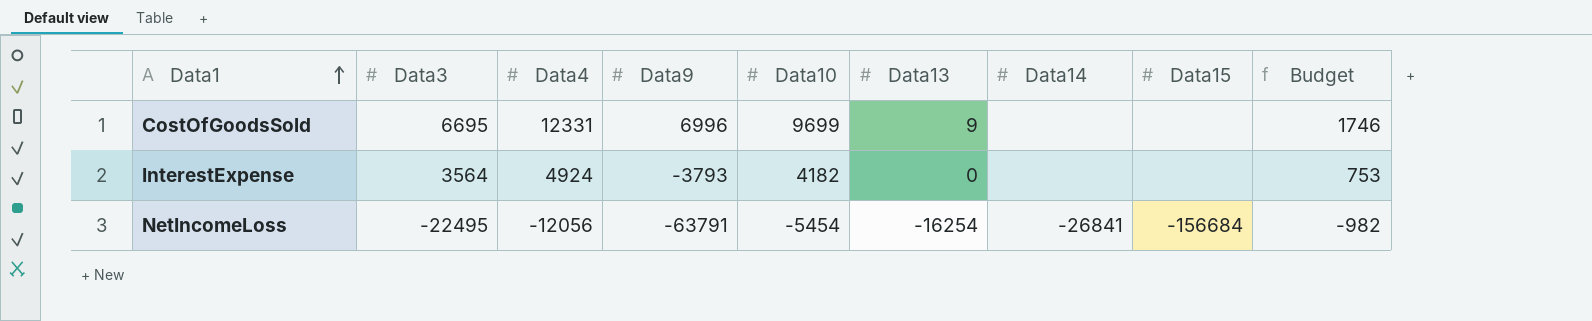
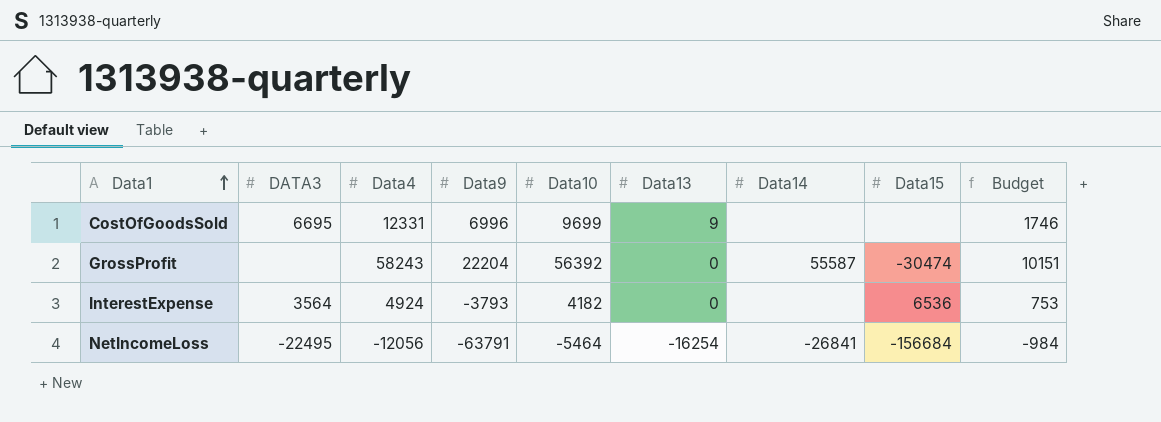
column name: Data3 -> DATA3
row GrossProfit: none -> none | 58243 | 22204 | 56392 | 0 | 55587 | -30474 | 10151
InterestExpense | Data15: none -> 6536
NetIncomeLoss | Data10: -5454 -> -5464
NetIncomeLoss | Budget: -982 -> -984

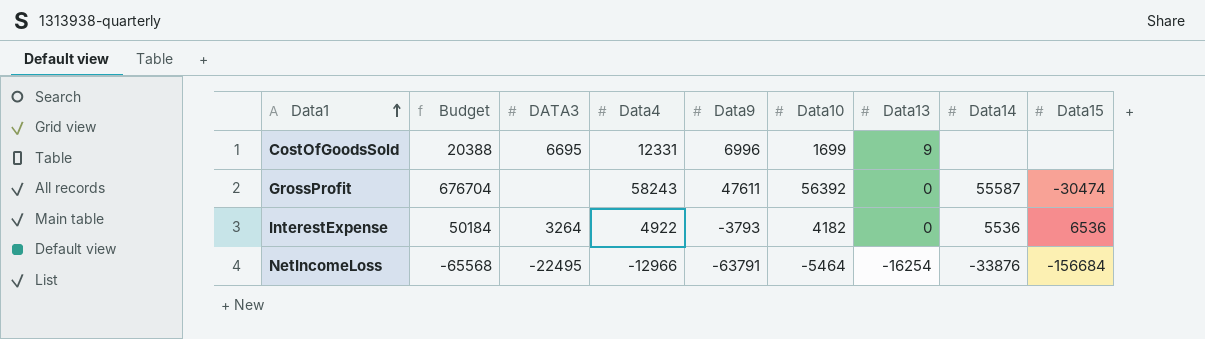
column Budget | formula: [Data10] * 0.18 -> [Data10] * 12
column Budget | position: 9 -> 2
CostOfGoodsSold | Data10: 9699 -> 1699
GrossProfit | Data9: 22204 -> 47611
InterestExpense | DATA3: 3564 -> 3264
InterestExpense | Data4: 4924 -> 4922
InterestExpense | Data14: none -> 5536
NetIncomeLoss | Data4: -12056 -> -12966
NetIncomeLoss | Data14: -26841 -> -33876

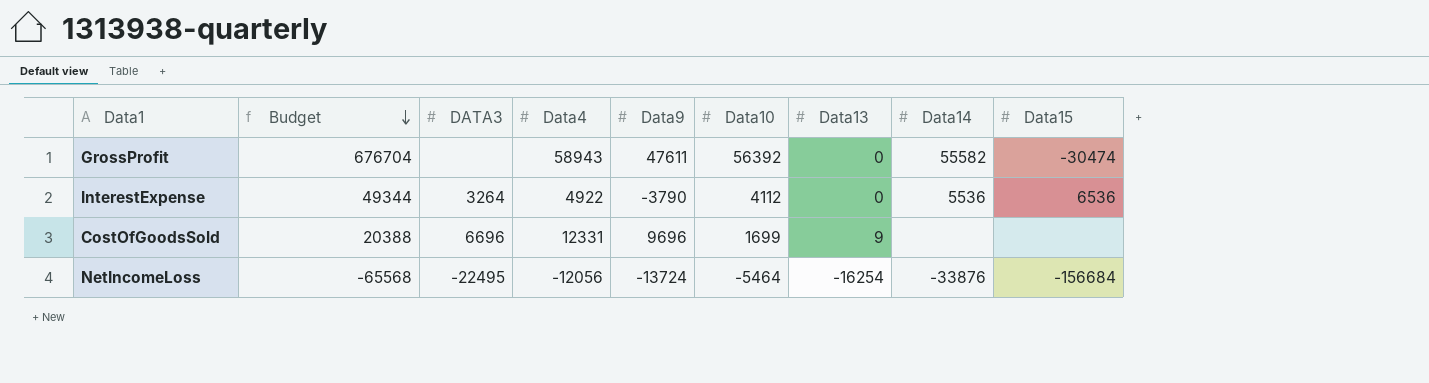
row order: Data1 ascending -> Budget descending
GrossProfit | Data4: 58243 -> 58943
GrossProfit | Data14: 55587 -> 55582
InterestExpense | Budget: 50184 -> 49344
InterestExpense | Data9: -3793 -> -3790
InterestExpense | Data10: 4182 -> 4112
CostOfGoodsSold | DATA3: 6695 -> 6696
CostOfGoodsSold | Data9: 6996 -> 9696
NetIncomeLoss | Data4: -12966 -> -12056
NetIncomeLoss | Data9: -63791 -> -13724

